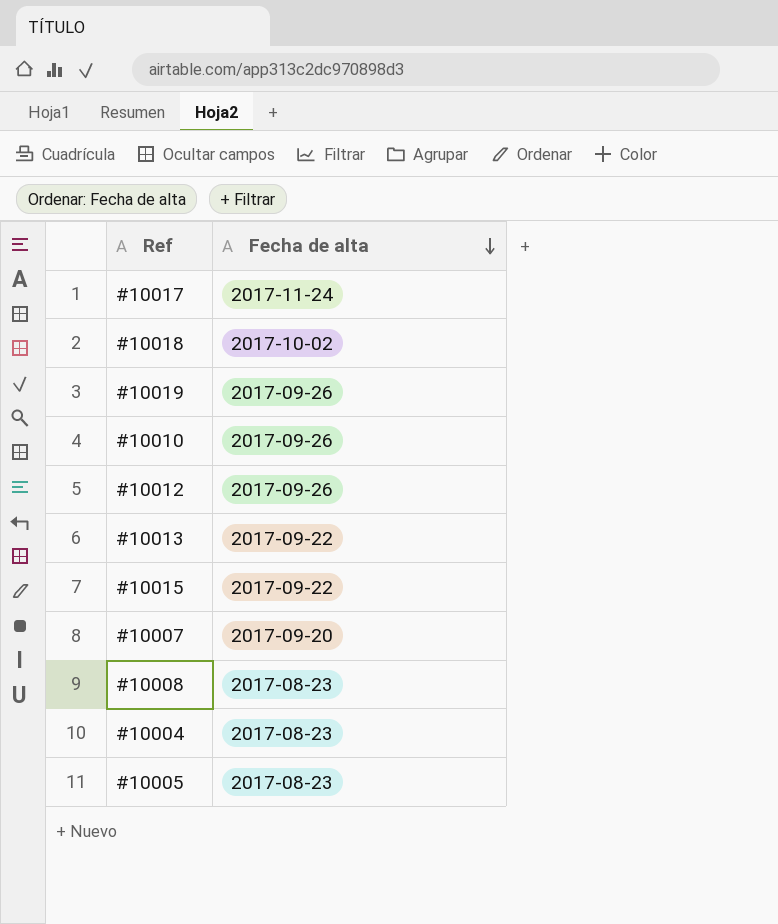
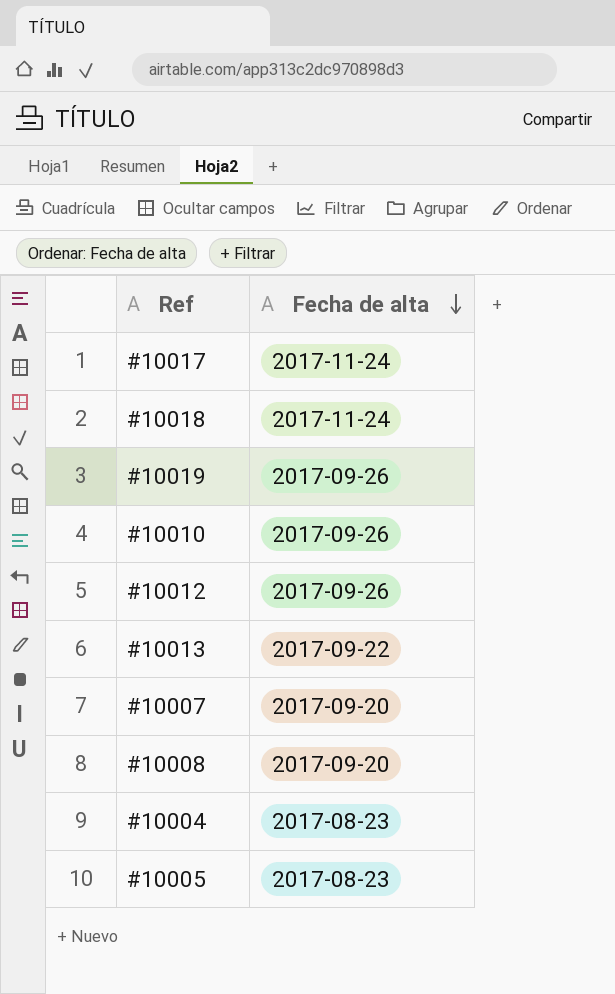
row #10015: 2017-09-22 -> none
#10018 | Fecha de alta: 2017-10-02 -> 2017-11-24
#10008 | Fecha de alta: 2017-08-23 -> 2017-09-20

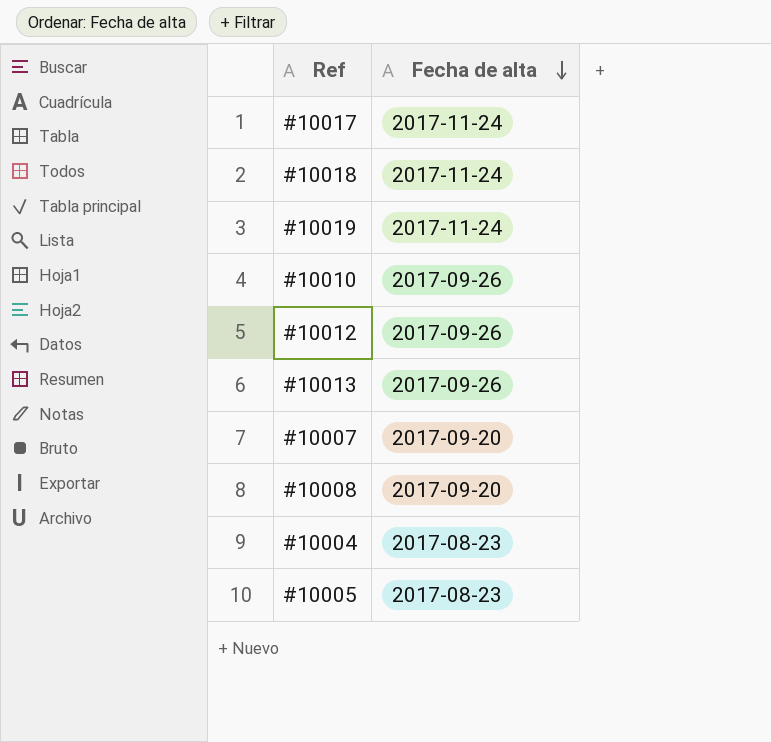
#10019 | Fecha de alta: 2017-09-26 -> 2017-11-24
#10013 | Fecha de alta: 2017-09-22 -> 2017-09-26

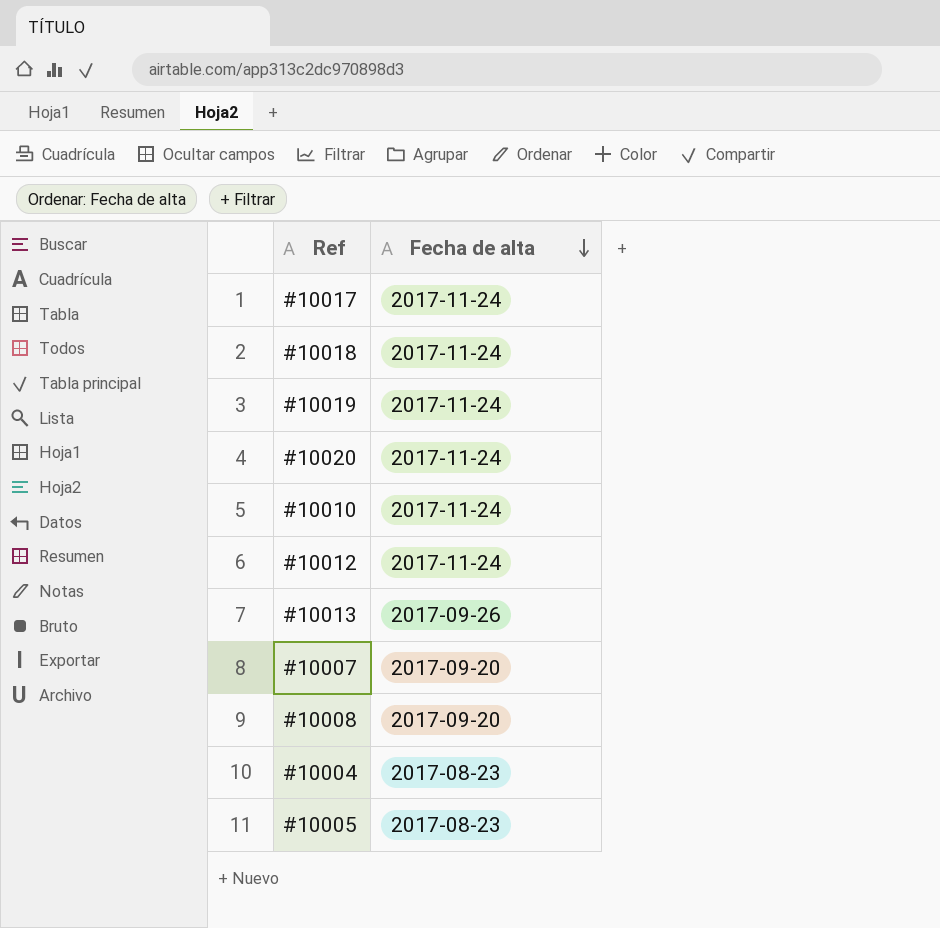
row #10020: none -> 2017-11-24
#10010 | Fecha de alta: 2017-09-26 -> 2017-11-24
#10012 | Fecha de alta: 2017-09-26 -> 2017-11-24

